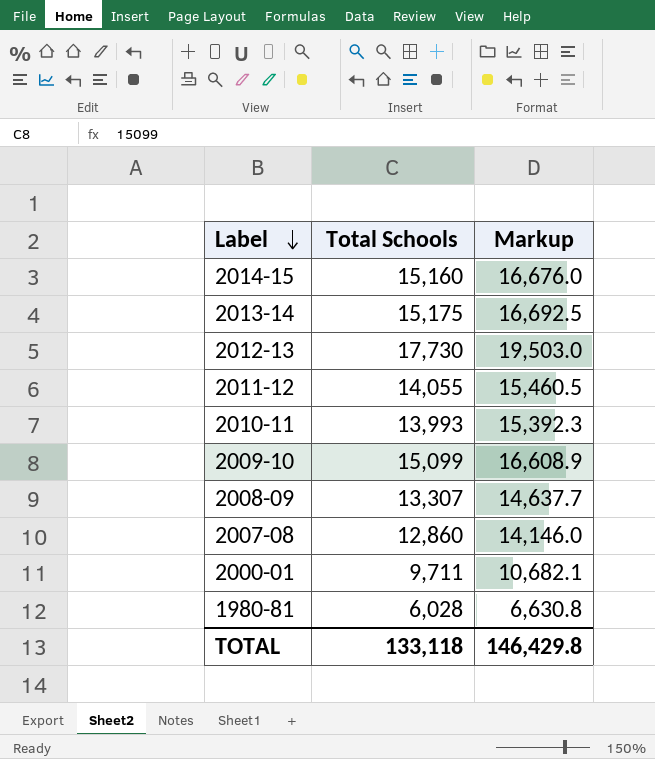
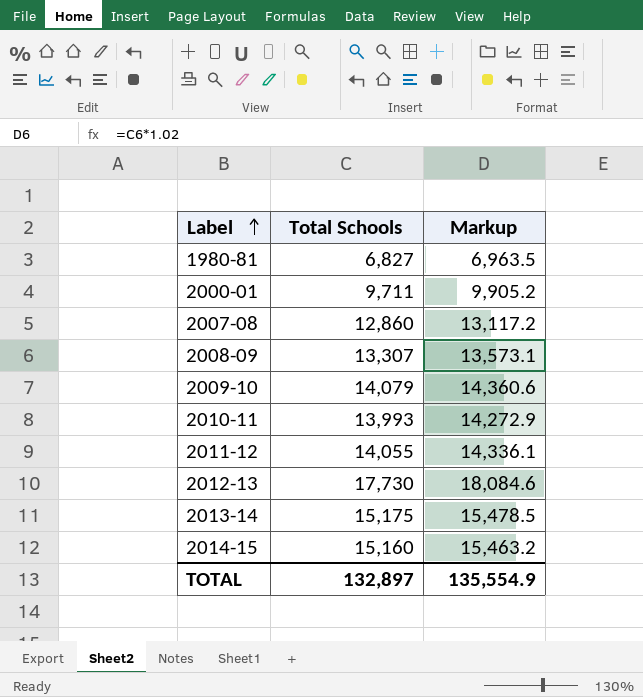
row order: Label descending -> Label ascending
column Markup | formula: [Total Schools] * 1.1 -> [Total Schools] * 1.02
1980-81 | Total Schools: 6,028 -> 6,827
2009-10 | Total Schools: 15,099 -> 14,079
TOTAL | Total Schools: 133,118 -> 132,897
TOTAL | Markup: 146,429.8 -> 135,554.9

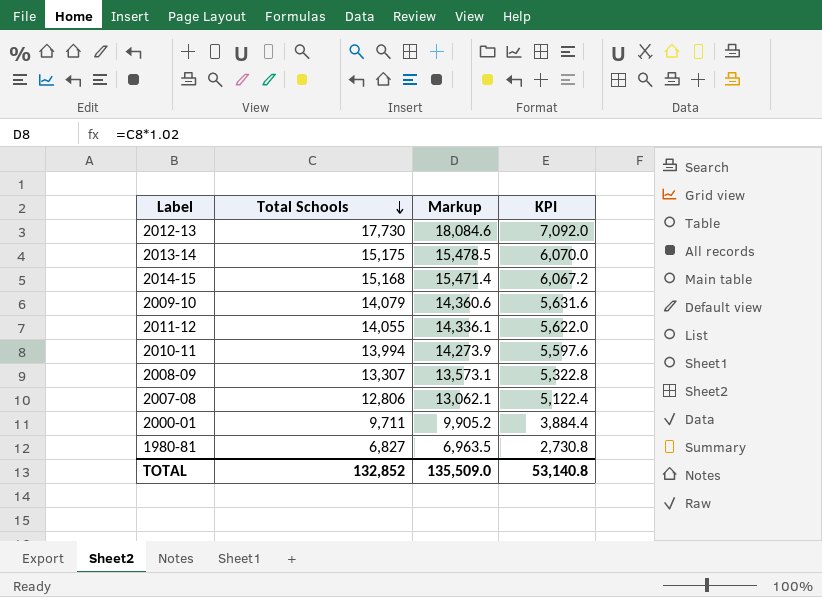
row order: Label ascending -> Total Schools descending
column KPI | formula: none -> [Total Schools] * 0.4
2014-15 | Total Schools: 15,160 -> 15,168
2014-15 | Markup: 15,463.2 -> 15,471.4
2010-11 | Total Schools: 13,993 -> 13,994
2010-11 | Markup: 14,272.9 -> 14,273.9
2007-08 | Total Schools: 12,860 -> 12,806
2007-08 | Markup: 13,117.2 -> 13,062.1
TOTAL | Total Schools: 132,897 -> 132,852
TOTAL | Markup: 135,554.9 -> 135,509.0

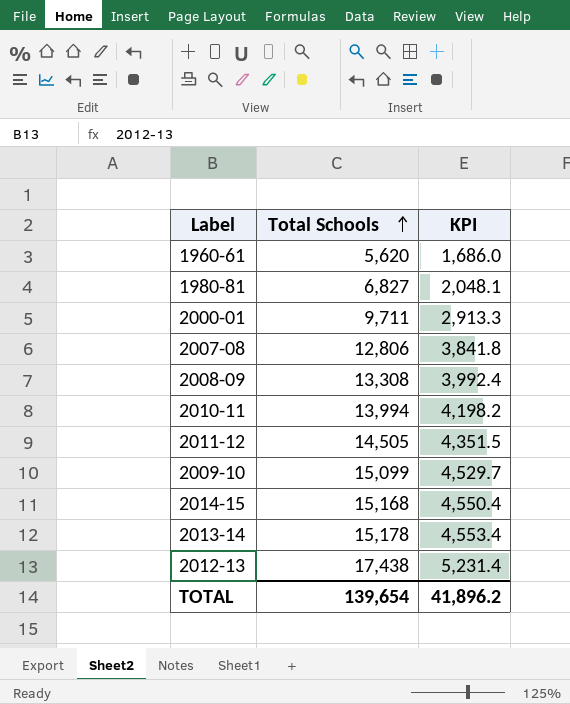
row order: Total Schools descending -> Total Schools ascending
column Markup | formula: [Total Schools] * 1.02 -> none
column KPI | formula: [Total Schools] * 0.4 -> [Total Schools] * 0.3
row 1960-61: none -> 5,620 | 1,686.0
2008-09 | Total Schools: 13,307 -> 13,308
2011-12 | Total Schools: 14,055 -> 14,505
2009-10 | Total Schools: 14,079 -> 15,099
2013-14 | Total Schools: 15,175 -> 15,178
2012-13 | Total Schools: 17,730 -> 17,438
TOTAL | Total Schools: 132,852 -> 139,654
TOTAL | KPI: 53,140.8 -> 41,896.2

